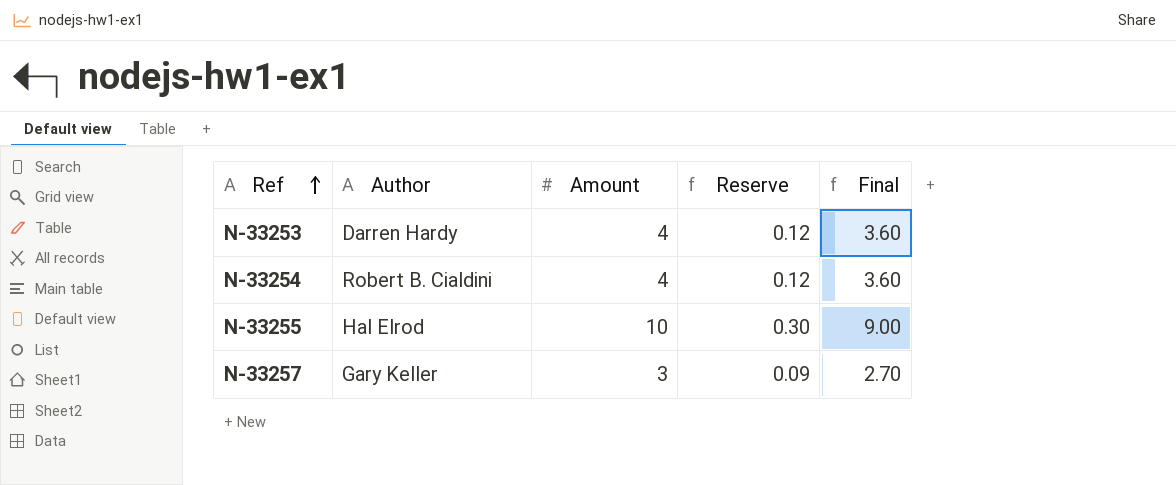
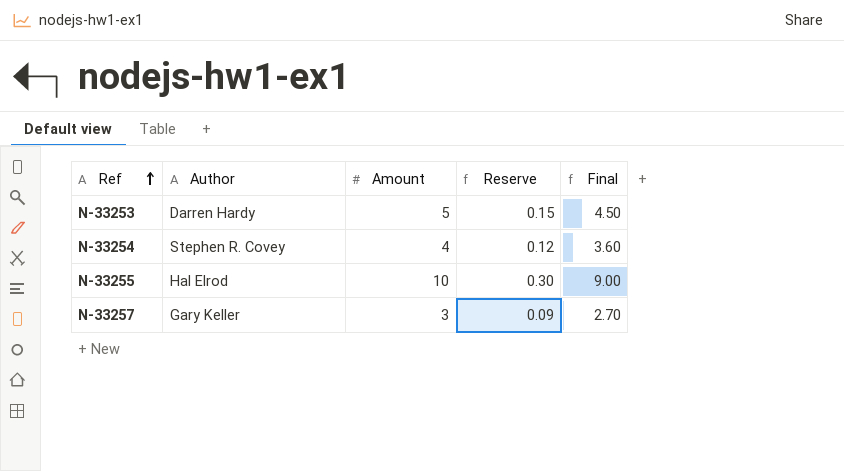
N-33253 | Amount: 4 -> 5
N-33253 | Reserve: 0.12 -> 0.15
N-33253 | Final: 3.60 -> 4.50
N-33254 | Author: Robert B. Cialdini -> Stephen R. Covey

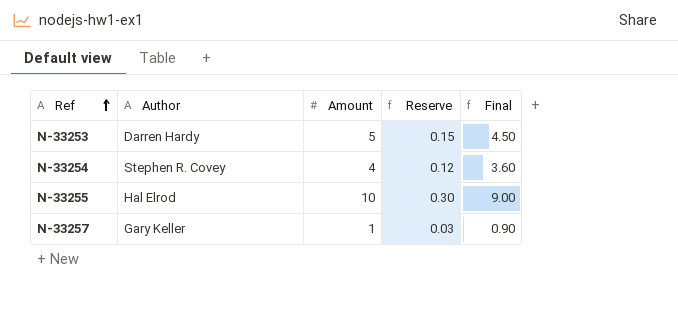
N-33257 | Amount: 3 -> 1
N-33257 | Reserve: 0.09 -> 0.03
N-33257 | Final: 2.70 -> 0.90

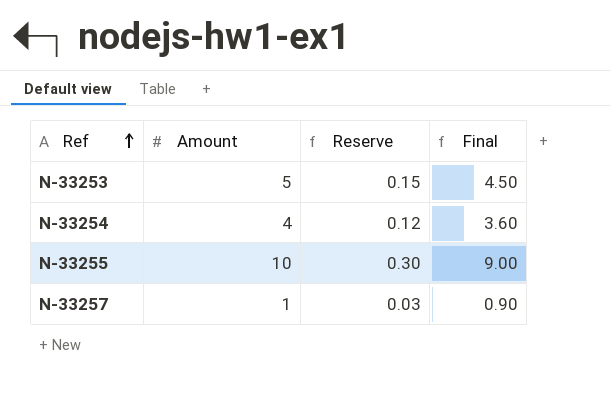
column Author | position: 2 -> none

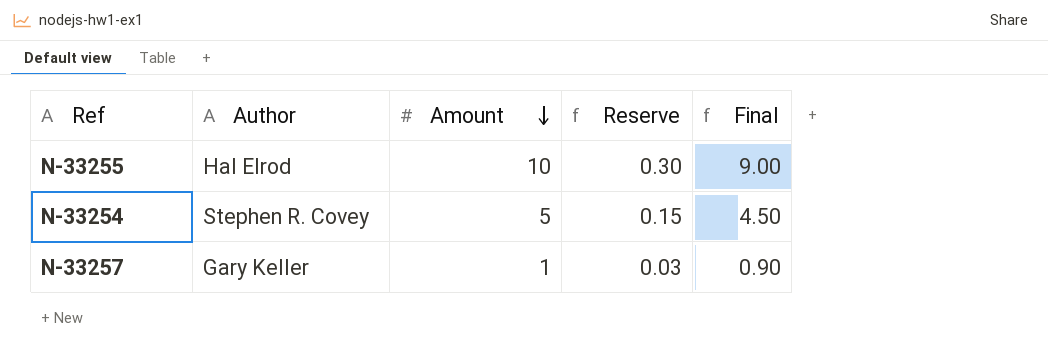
row order: Ref ascending -> Amount descending
column Author | position: none -> 2
row N-33253: 5 | 0.15 | 4.50 -> none
N-33254 | Amount: 4 -> 5
N-33254 | Reserve: 0.12 -> 0.15
N-33254 | Final: 3.60 -> 4.50

